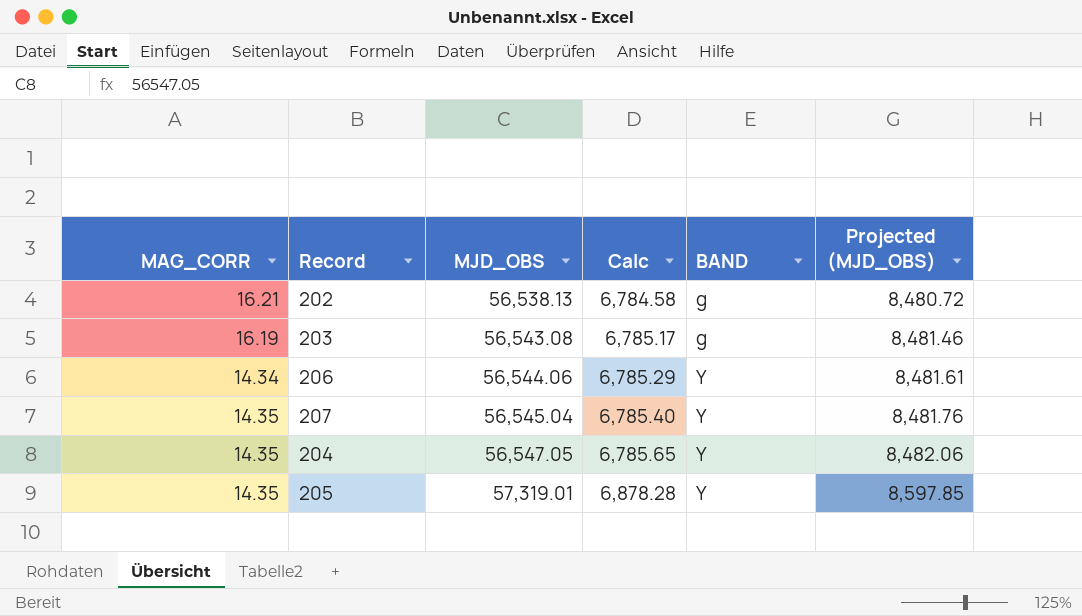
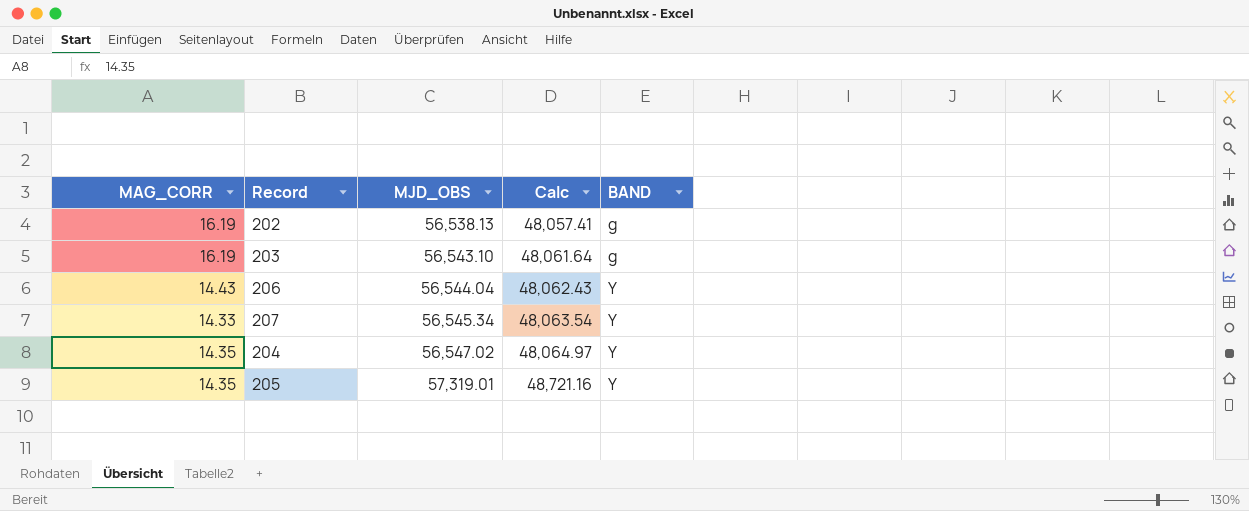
column Projected (MJD_OBS) | formula: [MJD_OBS] * 0.15 -> none
column Calc | formula: [MJD_OBS] * 0.12 -> [MJD_OBS] * 0.85
202 | MAG_CORR: 16.21 -> 16.19
203 | MJD_OBS: 56,543.08 -> 56,543.10
206 | MAG_CORR: 14.34 -> 14.43
206 | MJD_OBS: 56,544.06 -> 56,544.04
207 | MAG_CORR: 14.35 -> 14.33
207 | MJD_OBS: 56,545.04 -> 56,545.34
204 | MJD_OBS: 56,547.05 -> 56,547.02

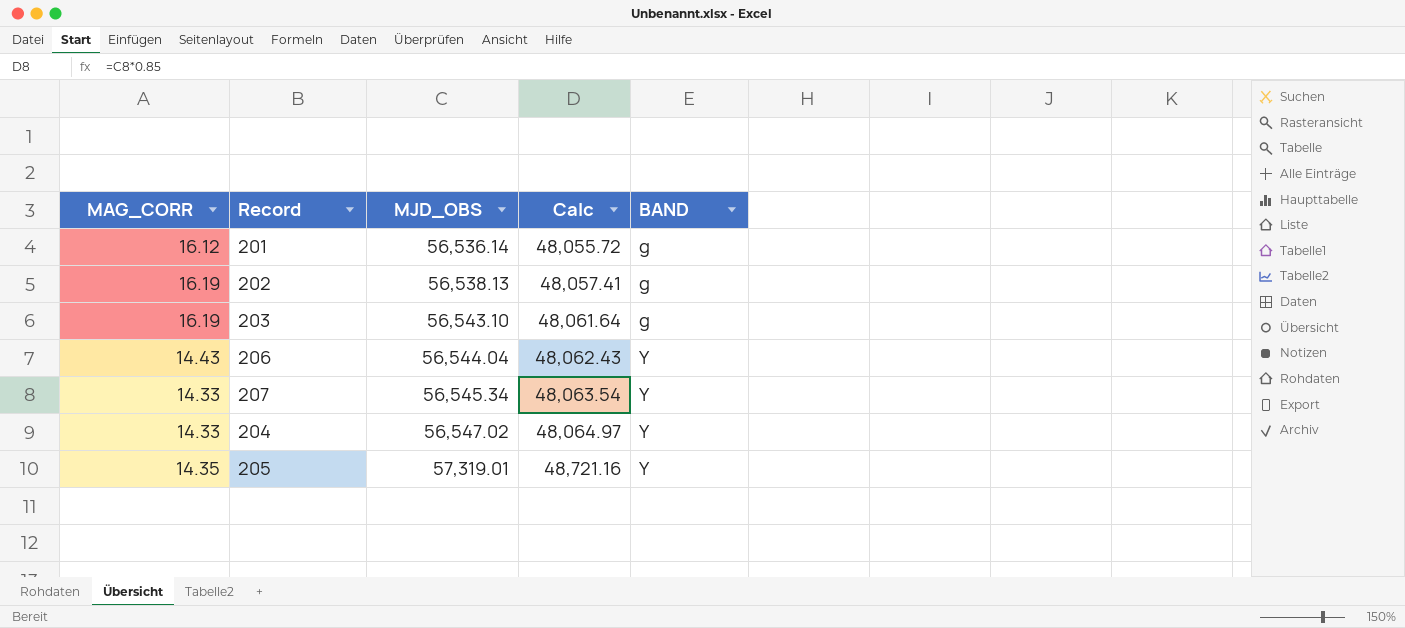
row 201: none -> 16.12 | 56,536.14 | 48,055.72 | g
204 | MAG_CORR: 14.35 -> 14.33

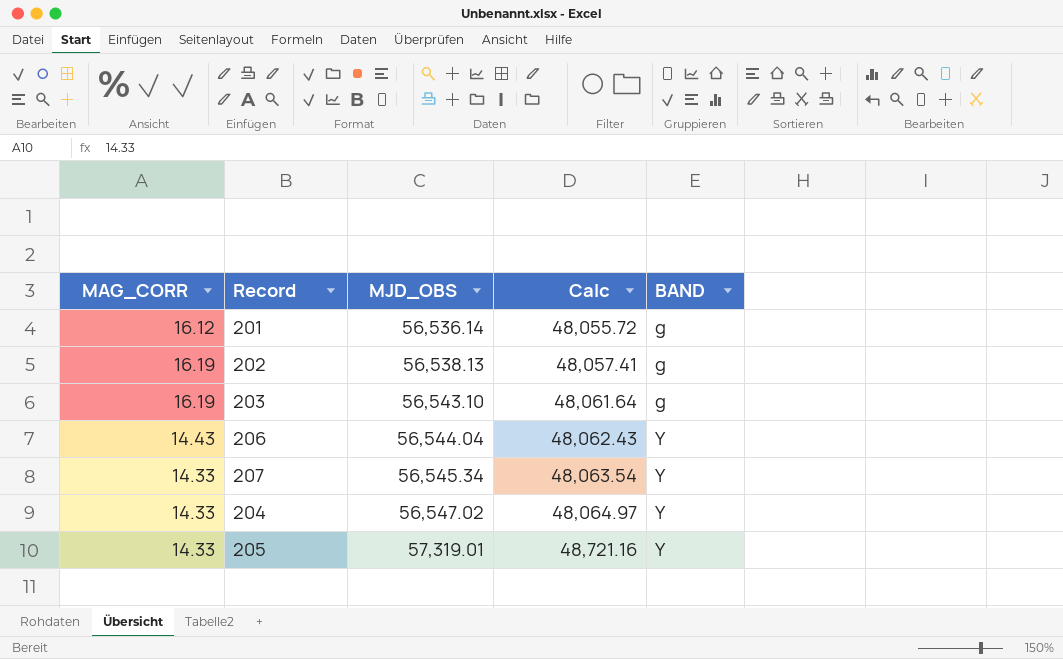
205 | MAG_CORR: 14.35 -> 14.33

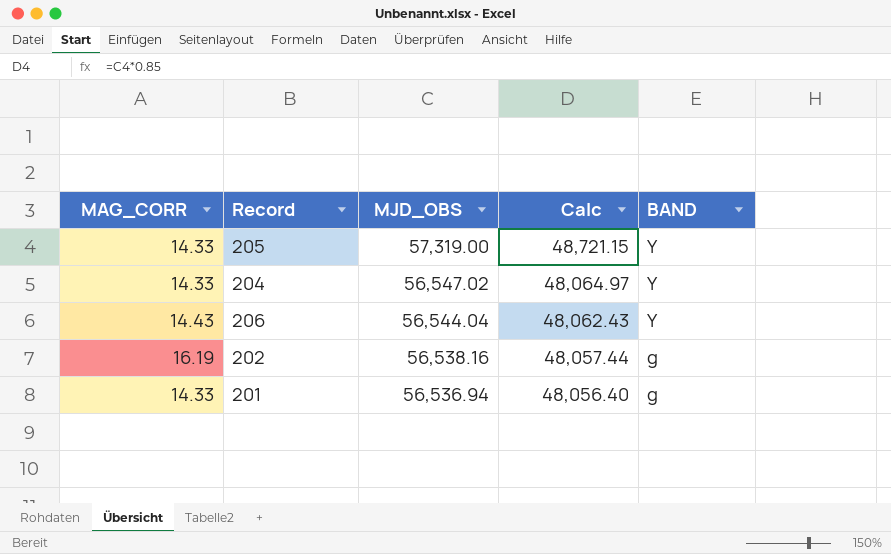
row order: MJD_OBS ascending -> MJD_OBS descending
row 203: 16.19 | 56,543.10 | 48,061.64 | g -> none
row 207: 14.33 | 56,545.34 | 48,063.54 | Y -> none
205 | MJD_OBS: 57,319.01 -> 57,319.00
205 | Calc: 48,721.16 -> 48,721.15
202 | MJD_OBS: 56,538.13 -> 56,538.16
202 | Calc: 48,057.41 -> 48,057.44
201 | MAG_CORR: 16.12 -> 14.33
201 | MJD_OBS: 56,536.14 -> 56,536.94
201 | Calc: 48,055.72 -> 48,056.40

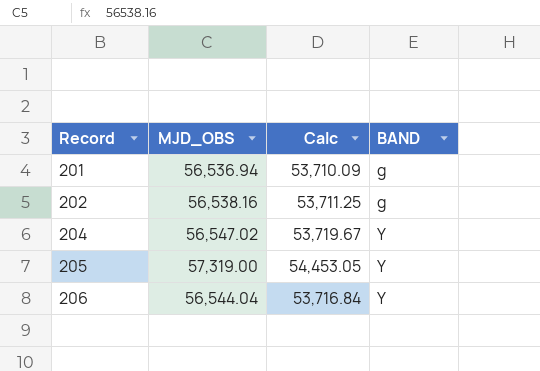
row order: MJD_OBS descending -> Record ascending
column MAG_CORR | position: 1 -> none
column Calc | formula: [MJD_OBS] * 0.85 -> [MJD_OBS] * 0.95

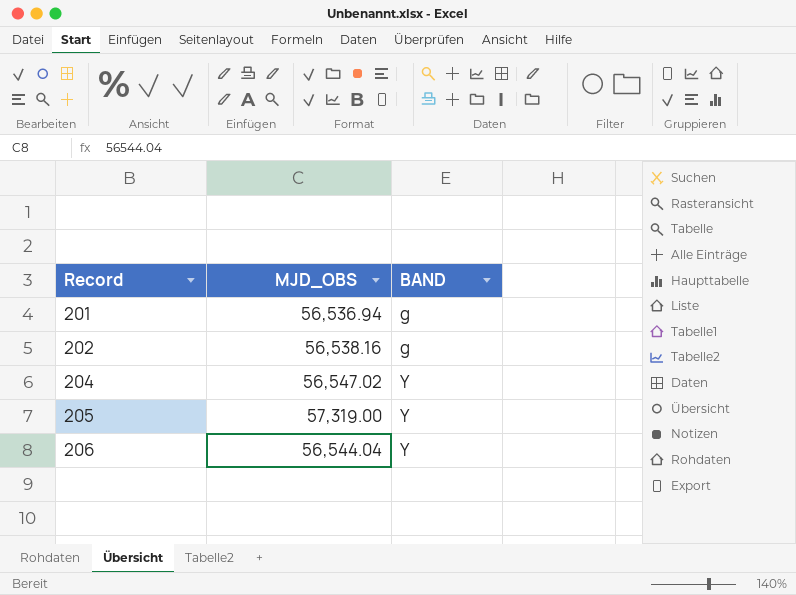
column Calc | formula: [MJD_OBS] * 0.95 -> none

